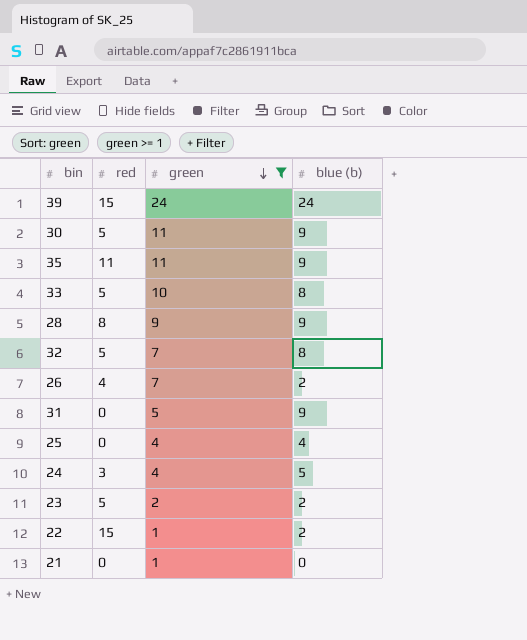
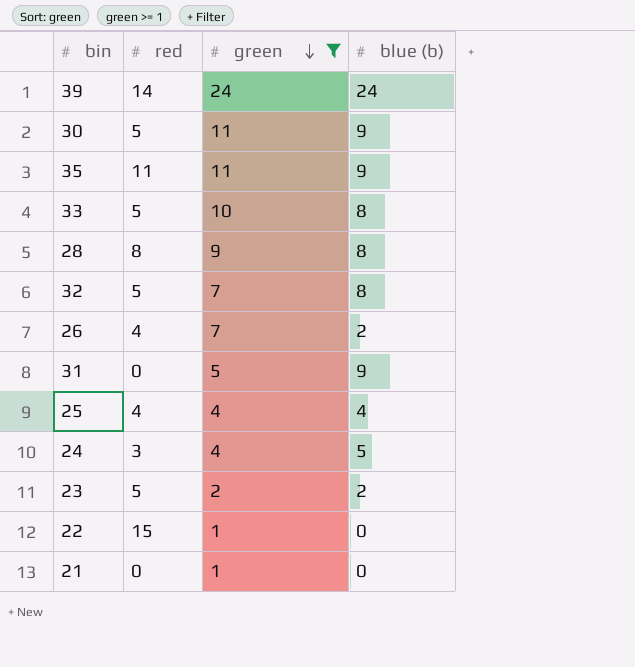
39 | red: 15 -> 14
28 | blue (b): 9 -> 8
25 | red: 0 -> 4
22 | blue (b): 2 -> 0

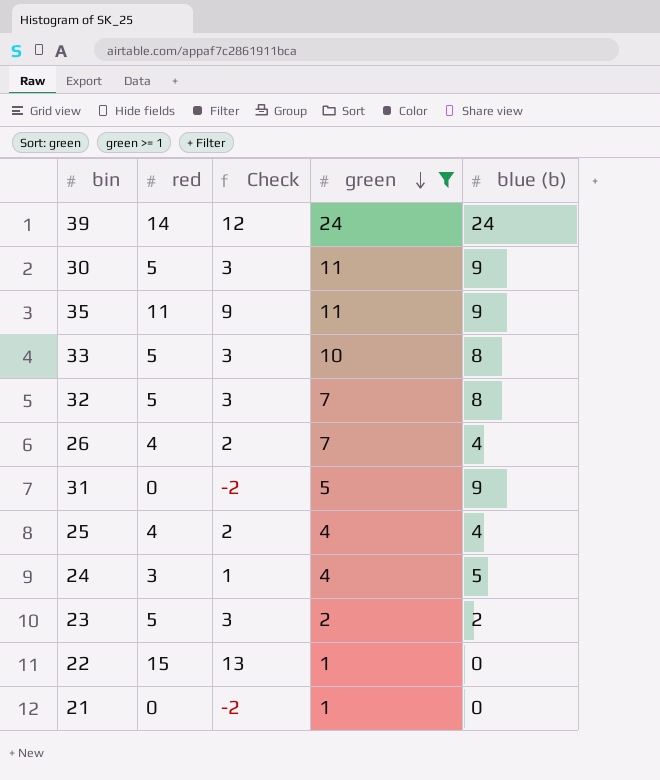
column Check | formula: none -> [red] - 2
row 28: 8 | 9 | 8 -> none
26 | blue (b): 2 -> 4

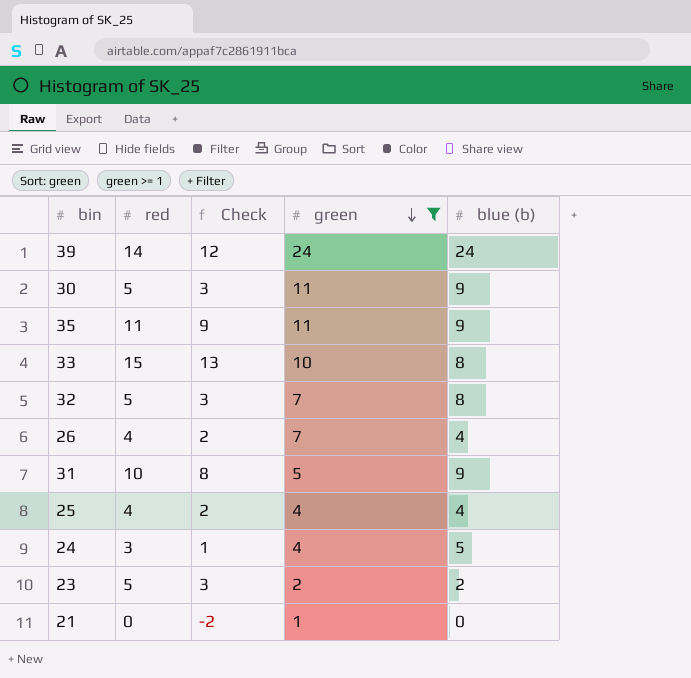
row 22: 15 | 13 | 1 | 0 -> none
33 | red: 5 -> 15
33 | Check: 3 -> 13
31 | red: 0 -> 10
31 | Check: -2 -> 8

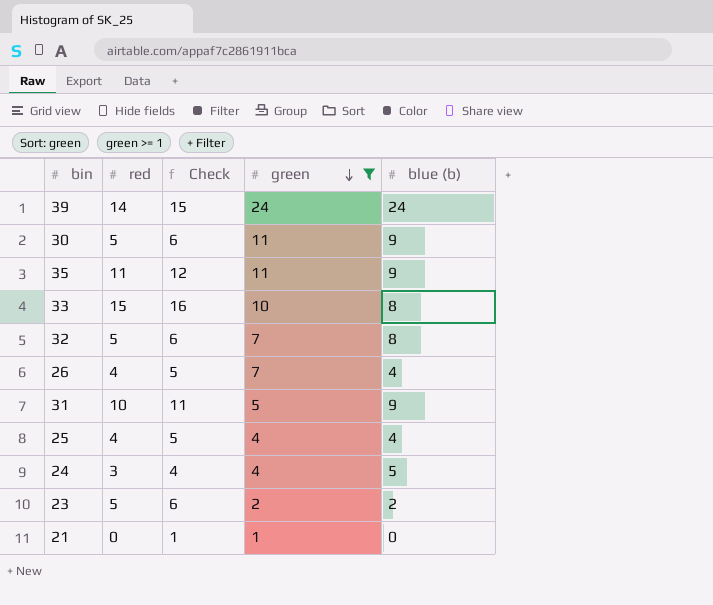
column Check | formula: [red] - 2 -> [red] + 1

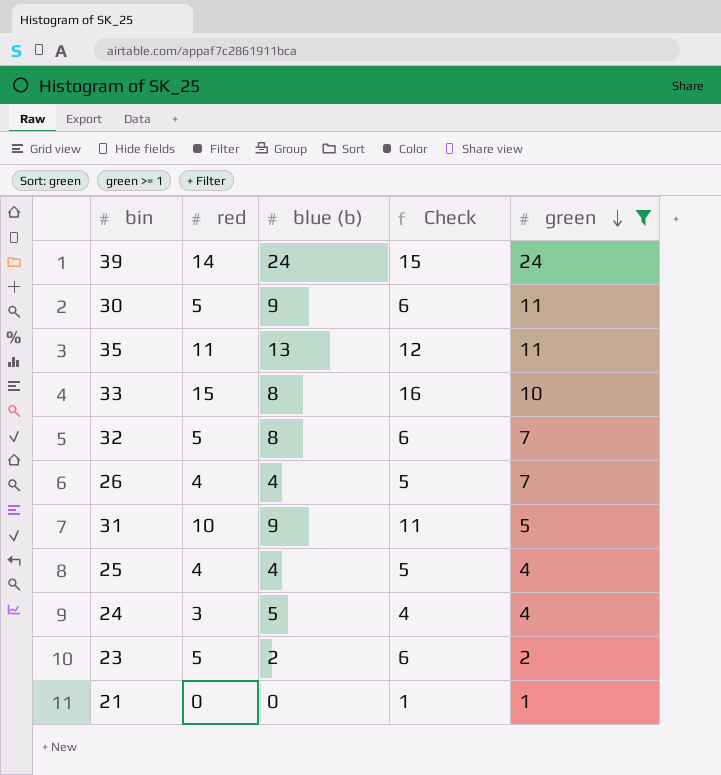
column blue (b) | position: 5 -> 3
35 | blue (b): 9 -> 13

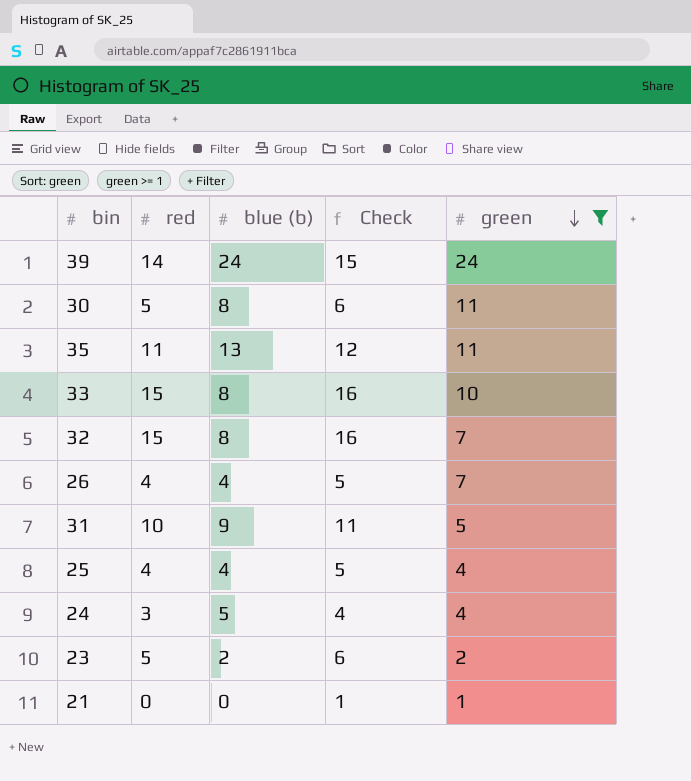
30 | blue (b): 9 -> 8
32 | red: 5 -> 15
32 | Check: 6 -> 16

